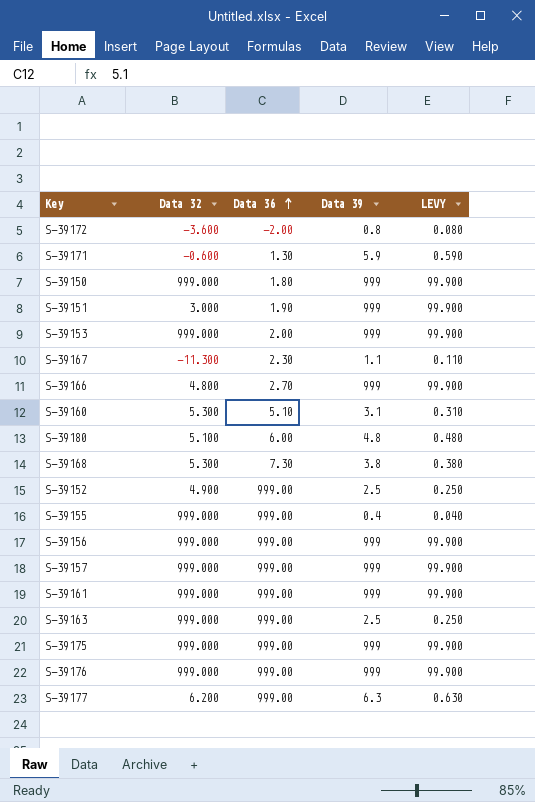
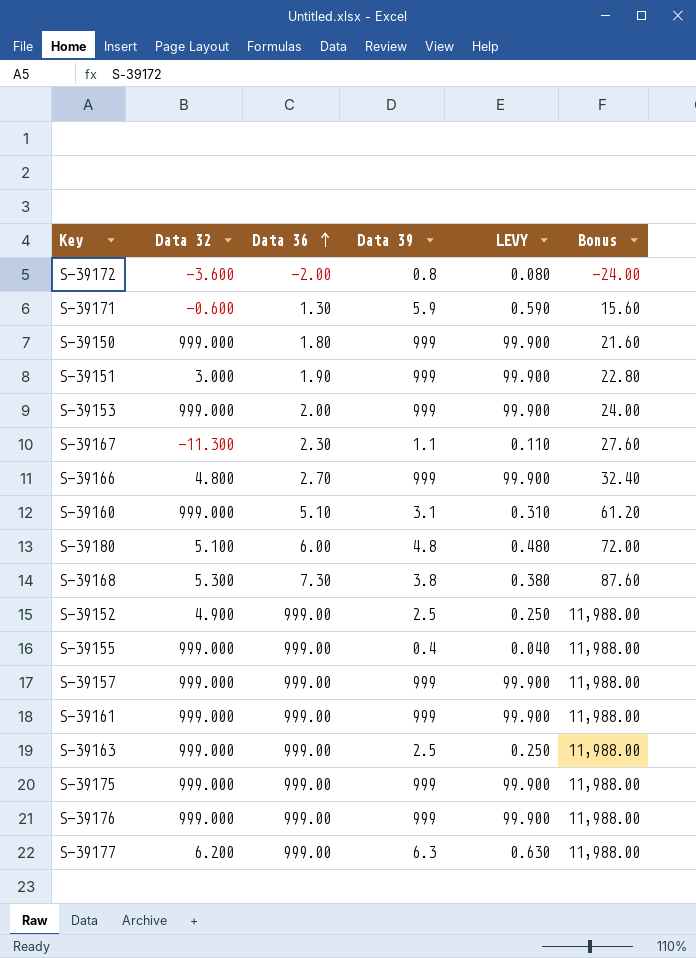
column Bonus | formula: none -> [Data 36] * 12
row S-39156: 999.000 | 999.00 | 999 | 99.900 -> none
S-39160 | Data 32: 5.300 -> 999.000

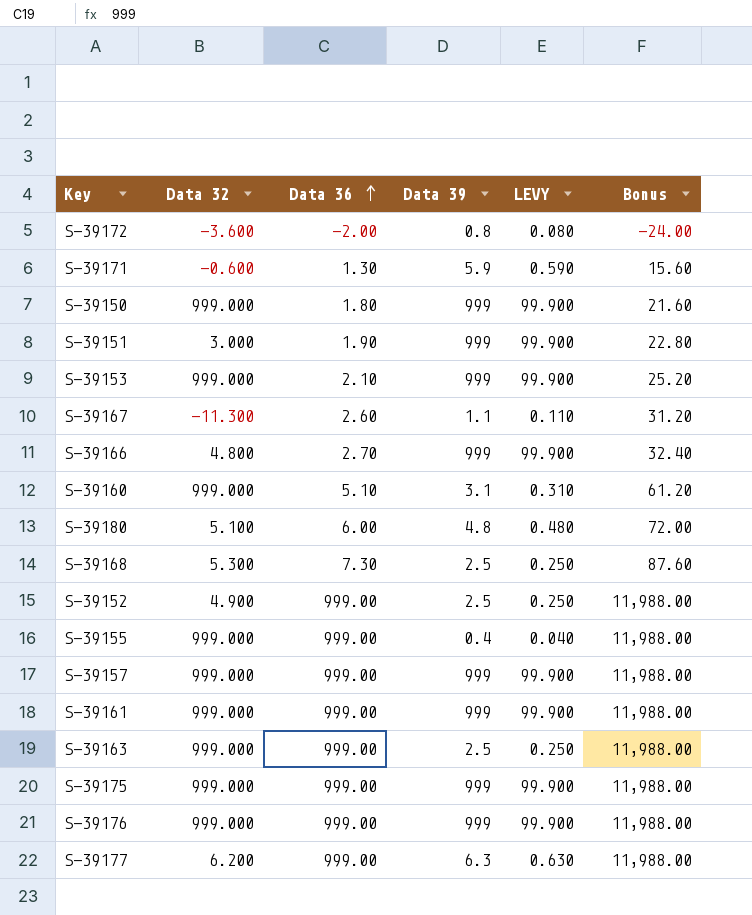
S-39153 | Data 36: 2.00 -> 2.10
S-39153 | Bonus: 24.00 -> 25.20
S-39167 | Data 36: 2.30 -> 2.60
S-39167 | Bonus: 27.60 -> 31.20
S-39168 | Data 39: 3.8 -> 2.5
S-39168 | LEVY: 0.380 -> 0.250

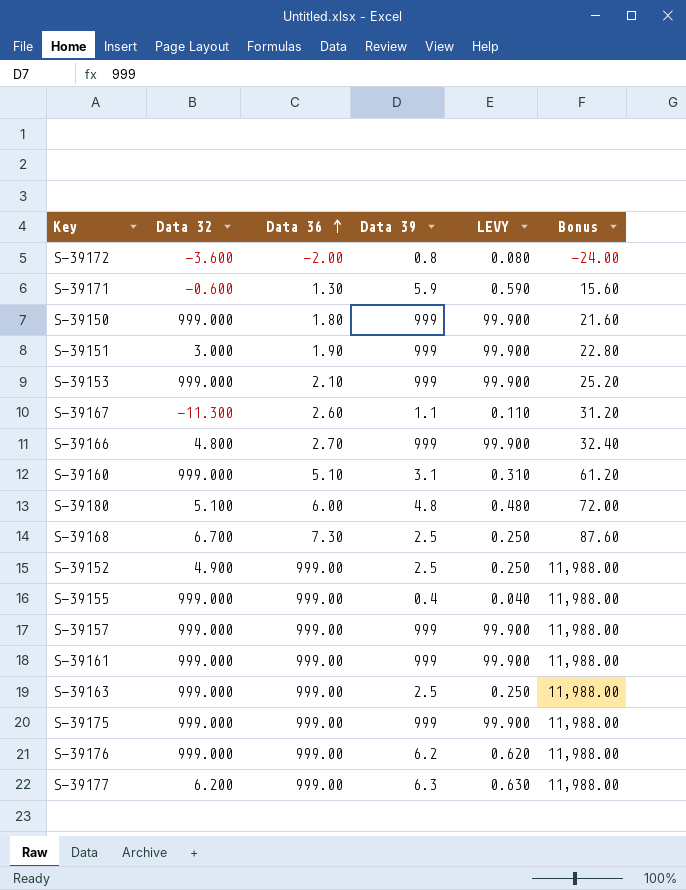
S-39168 | Data 32: 5.300 -> 6.700
S-39176 | Data 39: 999 -> 6.2
S-39176 | LEVY: 99.900 -> 0.620

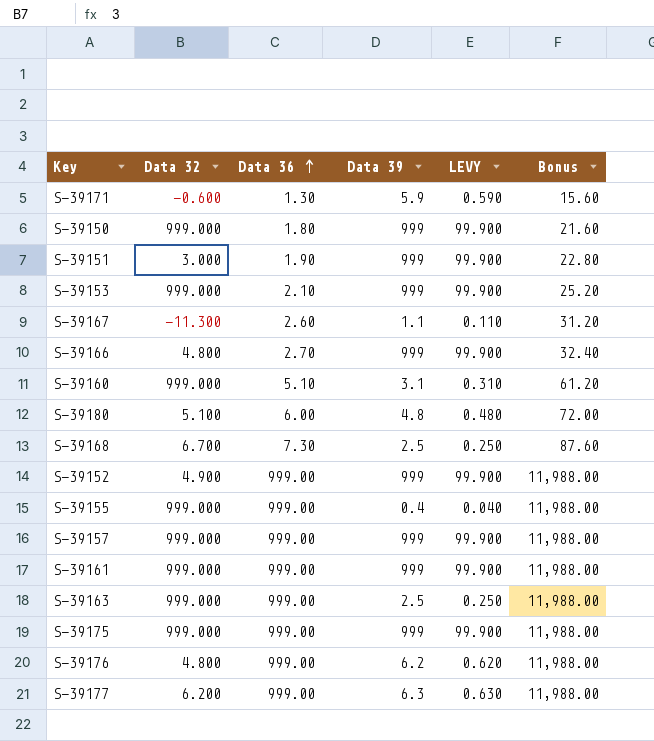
row S-39172: -3.600 | -2.00 | 0.8 | 0.080 | -24.00 -> none
S-39152 | Data 39: 2.5 -> 999
S-39152 | LEVY: 0.250 -> 99.900
S-39176 | Data 32: 999.000 -> 4.800

